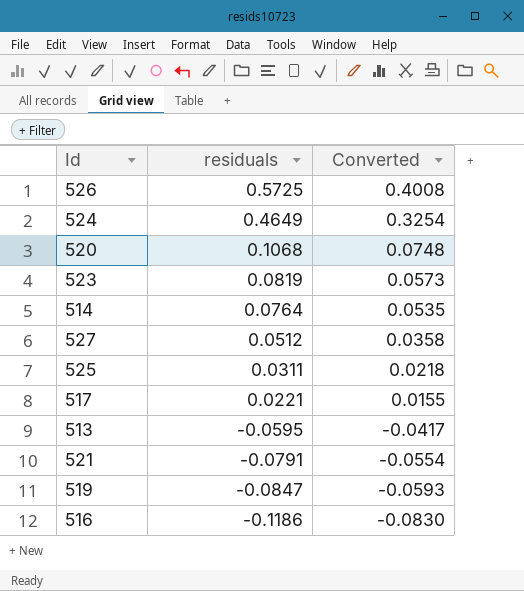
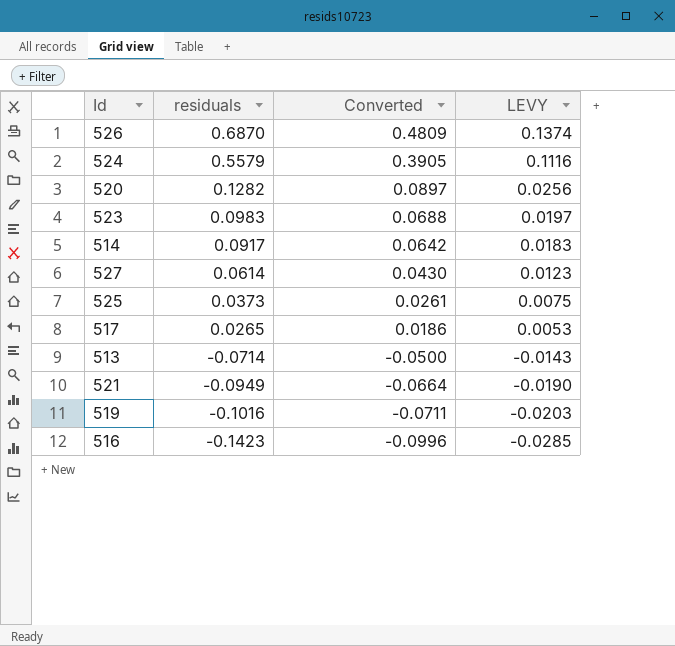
column LEVY | formula: none -> [residuals] * 0.2
526 | residuals: 0.5725 -> 0.6870
526 | Converted: 0.4008 -> 0.4809
524 | residuals: 0.4649 -> 0.5579
524 | Converted: 0.3254 -> 0.3905
520 | residuals: 0.1068 -> 0.1282
520 | Converted: 0.0748 -> 0.0897
523 | residuals: 0.0819 -> 0.0983
523 | Converted: 0.0573 -> 0.0688
514 | residuals: 0.0764 -> 0.0917
514 | Converted: 0.0535 -> 0.0642
527 | residuals: 0.0512 -> 0.0614
527 | Converted: 0.0358 -> 0.0430
525 | residuals: 0.0311 -> 0.0373
525 | Converted: 0.0218 -> 0.0261
517 | residuals: 0.0221 -> 0.0265
517 | Converted: 0.0155 -> 0.0186
513 | residuals: -0.0595 -> -0.0714
513 | Converted: -0.0417 -> -0.0500
521 | residuals: -0.0791 -> -0.0949
521 | Converted: -0.0554 -> -0.0664
519 | residuals: -0.0847 -> -0.1016
519 | Converted: -0.0593 -> -0.0711
516 | residuals: -0.1186 -> -0.1423
516 | Converted: -0.0830 -> -0.0996

